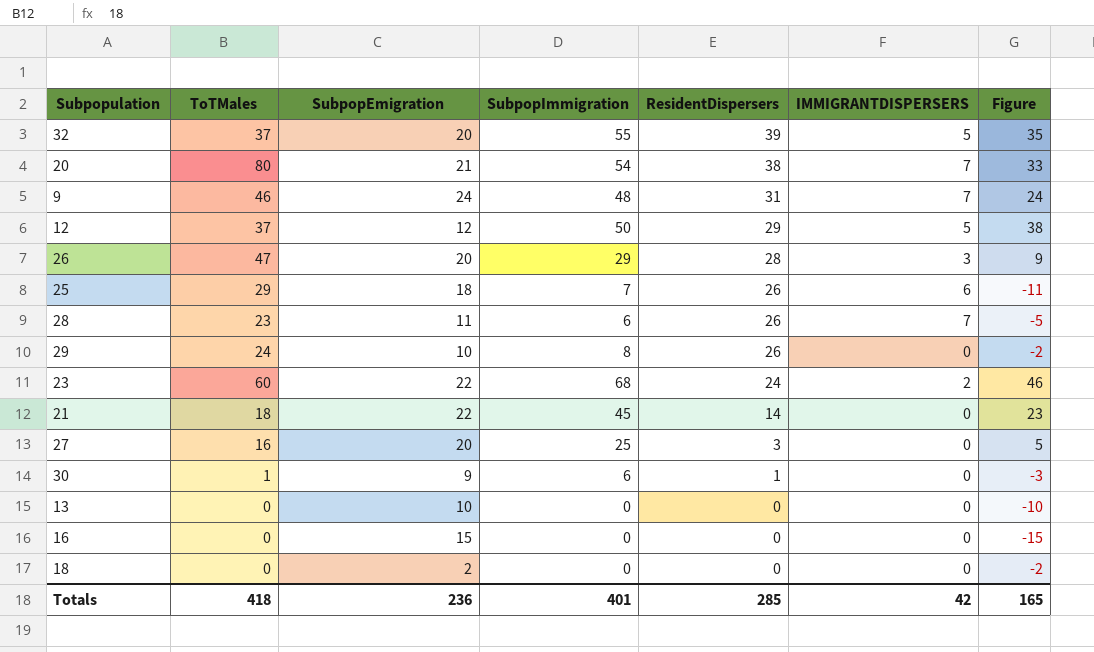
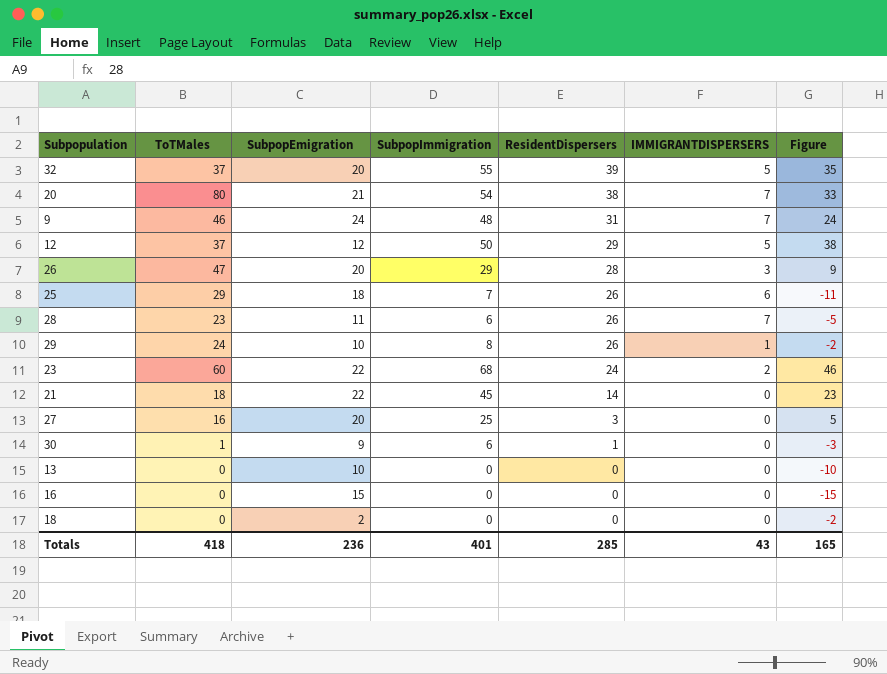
29 | IMMIGRANTDISPERSERS: 0 -> 1
Totals | IMMIGRANTDISPERSERS: 42 -> 43

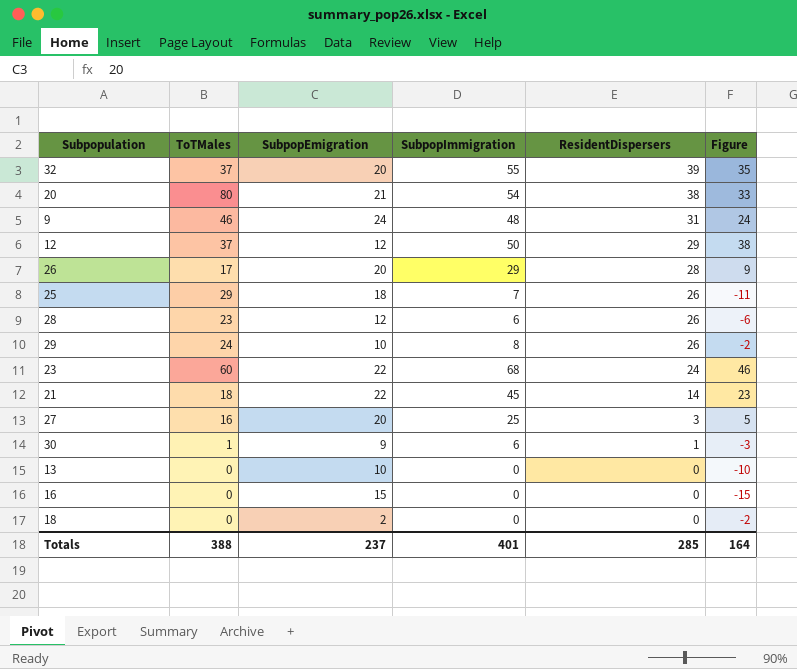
column IMMIGRANTDISPERSERS | position: 6 -> none
26 | ToTMales: 47 -> 17
28 | SubpopEmigration: 11 -> 12
28 | Figure: -5 -> -6
Totals | ToTMales: 418 -> 388
Totals | SubpopEmigration: 236 -> 237
Totals | Figure: 165 -> 164

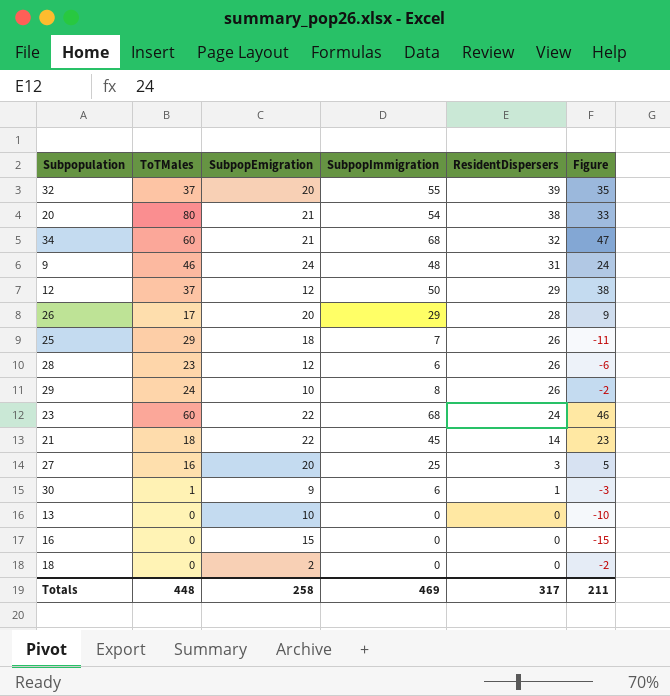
row 34: none -> 60 | 21 | 68 | 32 | 47
Totals | ToTMales: 388 -> 448
Totals | SubpopEmigration: 237 -> 258
Totals | SubpopImmigration: 401 -> 469
Totals | ResidentDispersers: 285 -> 317
Totals | Figure: 164 -> 211

